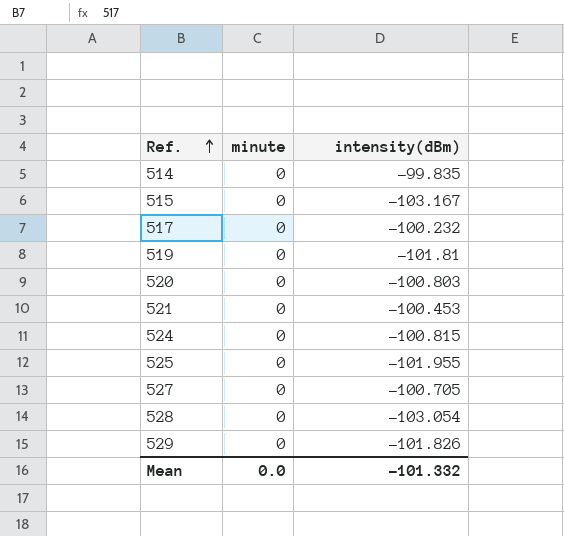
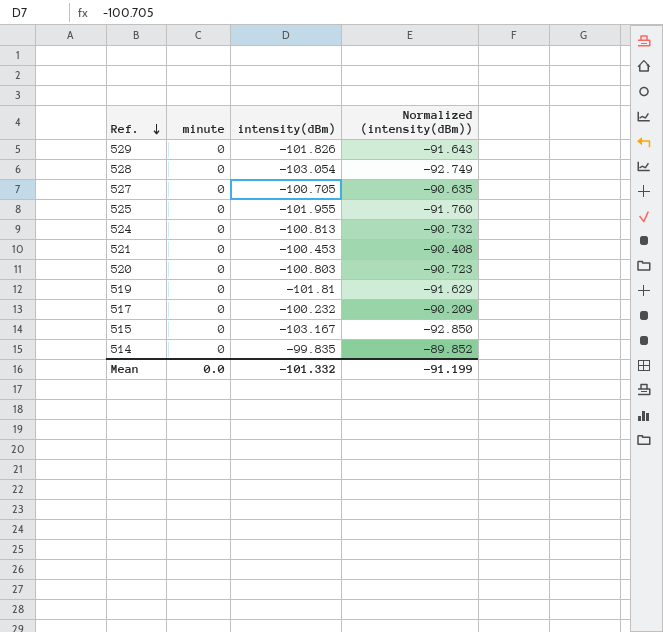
row order: Ref. ascending -> Ref. descending
column Normalized (intensity(dBm)) | formula: none -> [intensity(dBm)] * 0.9
524 | intensity(dBm): -100.815 -> -100.813

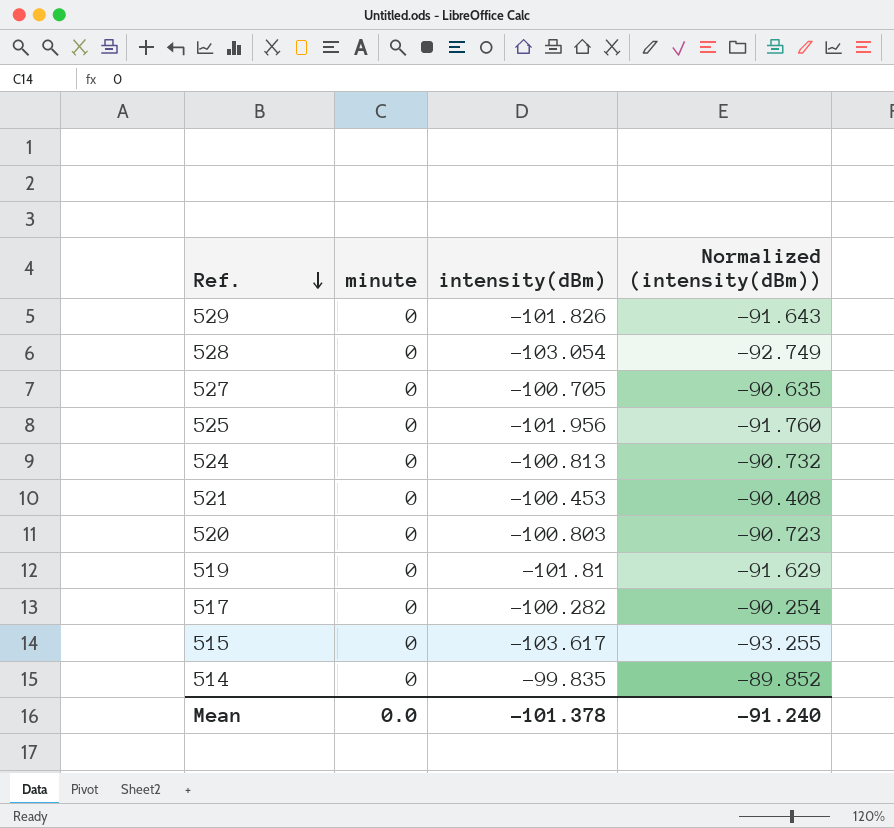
525 | intensity(dBm): -101.955 -> -101.956
517 | intensity(dBm): -100.232 -> -100.282
517 | Normalized (intensity(dBm)): -90.209 -> -90.254
515 | intensity(dBm): -103.167 -> -103.617
515 | Normalized (intensity(dBm)): -92.850 -> -93.255
Mean | intensity(dBm): -101.332 -> -101.378
Mean | Normalized (intensity(dBm)): -91.199 -> -91.240

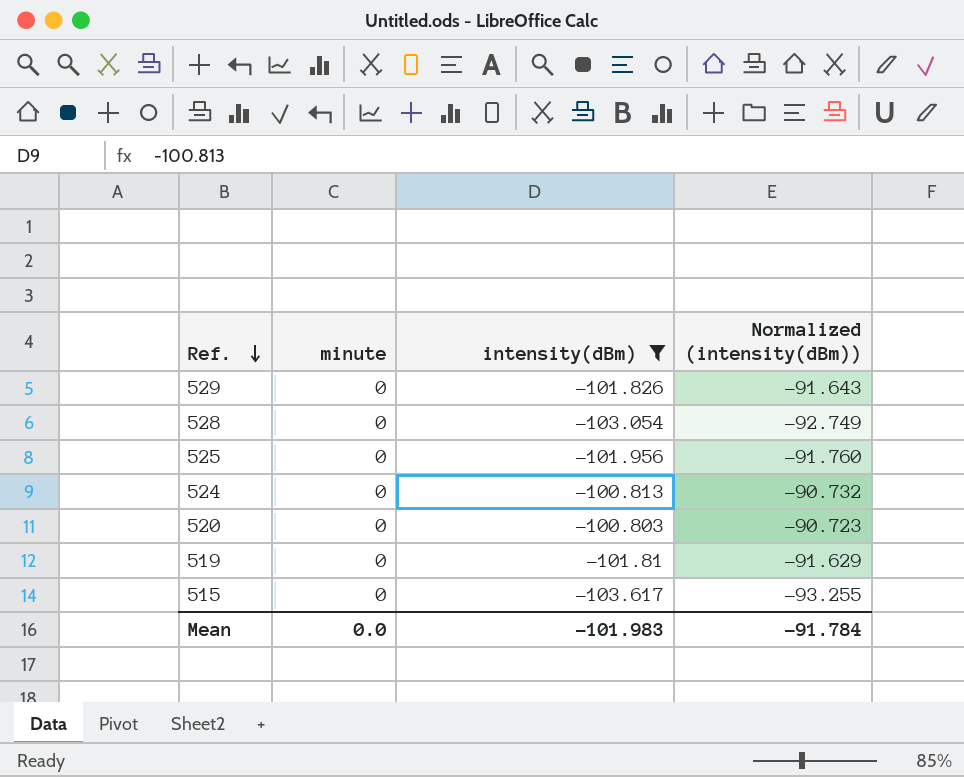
filter: none -> intensity(dBm) <= -100.803
Mean | intensity(dBm): -101.378 -> -101.983
Mean | Normalized (intensity(dBm)): -91.240 -> -91.784

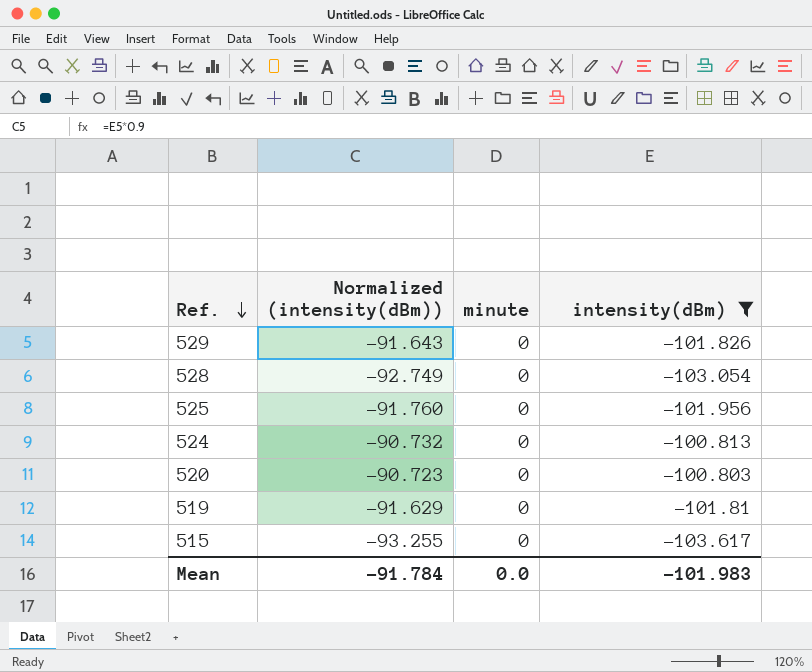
column Normalized (intensity(dBm)) | position: 4 -> 2

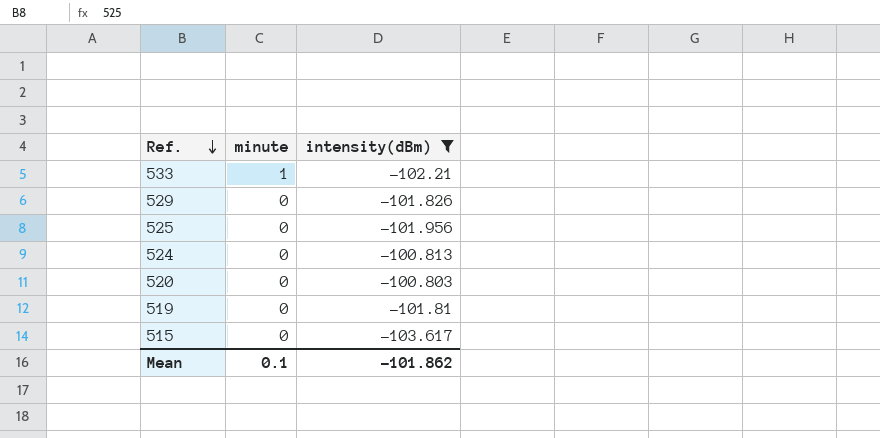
column Normalized (intensity(dBm)) | formula: [intensity(dBm)] * 0.9 -> none
row 528: -92.749 | 0 | -103.054 -> none
row 533: none -> 1 | -102.21
Mean | minute: 0.0 -> 0.1
Mean | intensity(dBm): -101.983 -> -101.862

